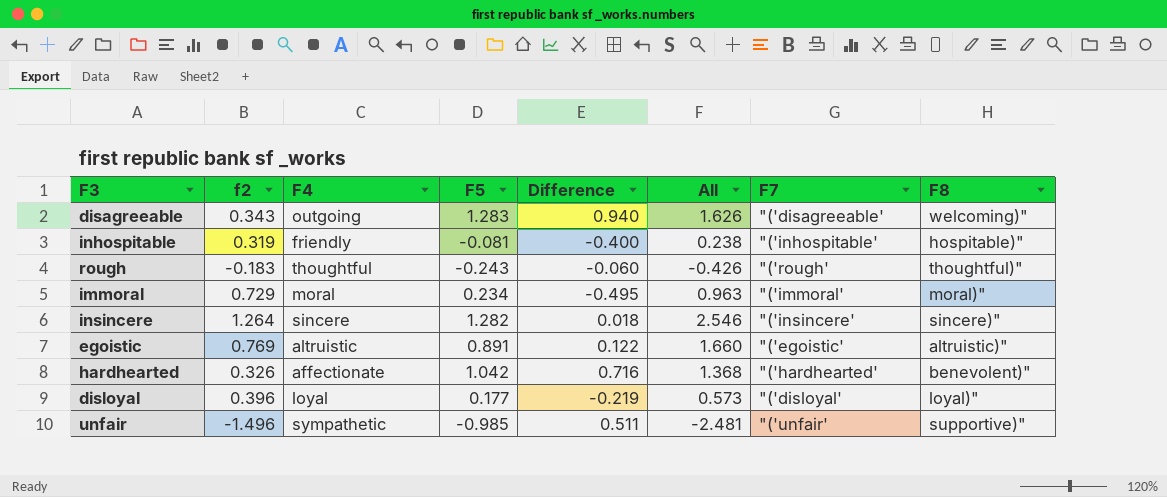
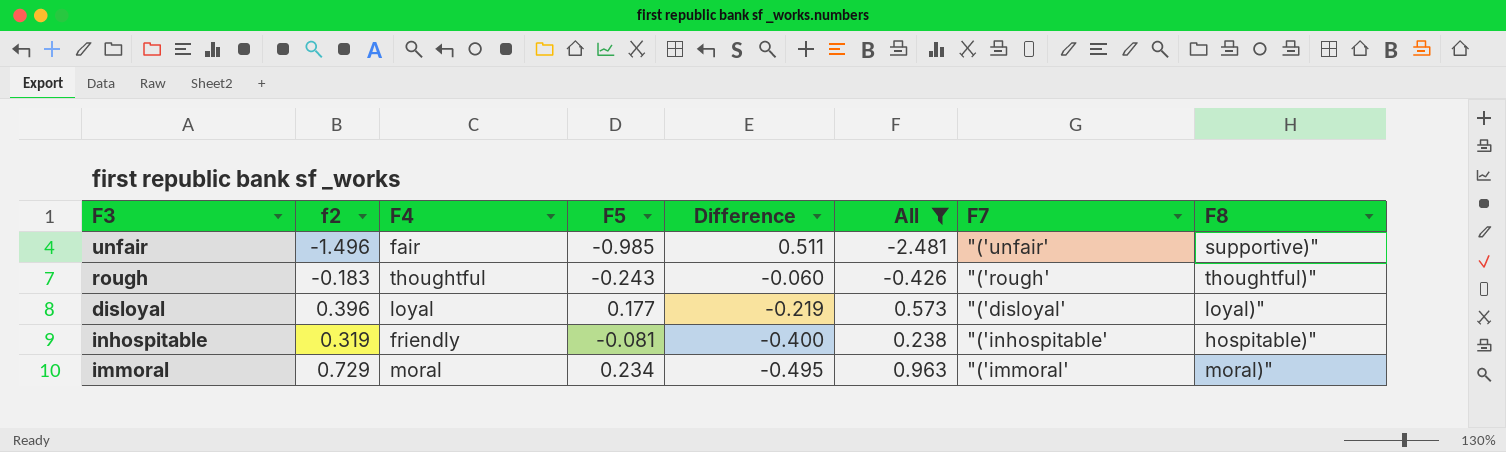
filter: none -> All <= 0.963
row order: none -> Difference descending
unfair | F4: sympathetic -> fair

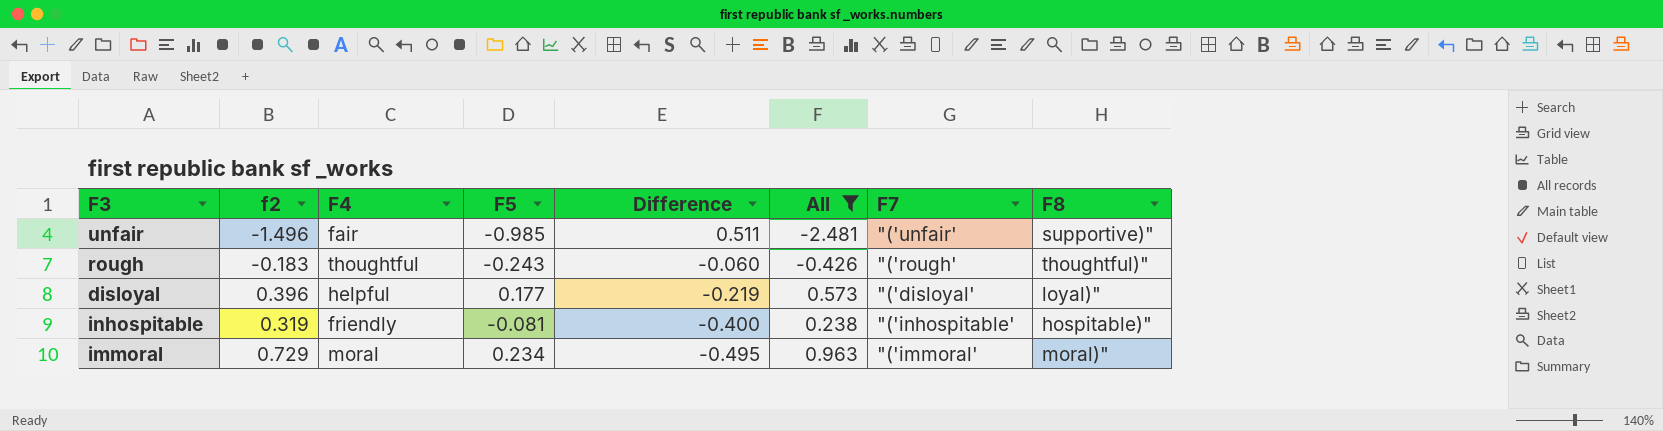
disloyal | F4: loyal -> helpful

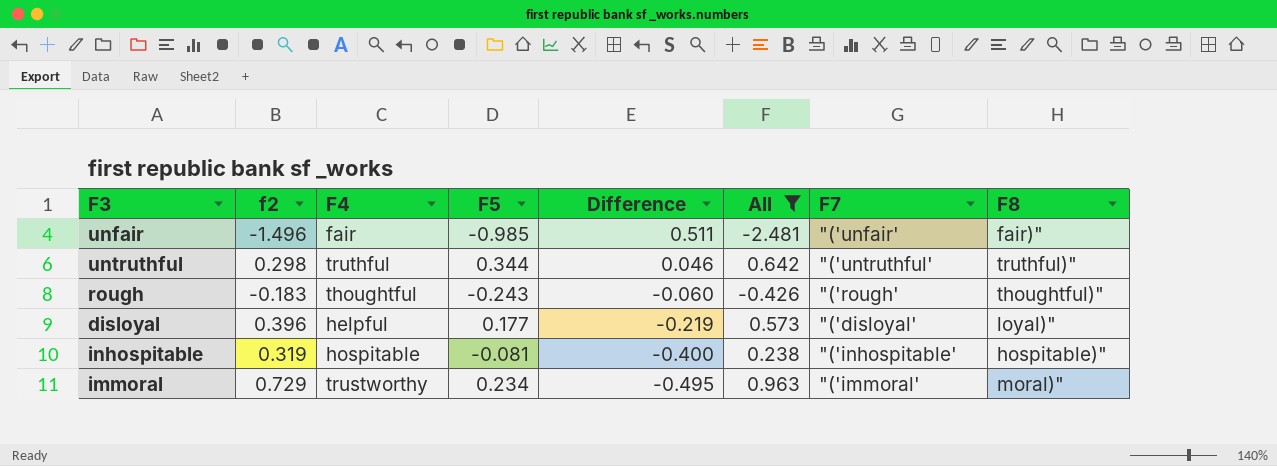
unfair | F8: supportive)" -> fair)"
row untruthful: none -> 0.298 | truthful | 0.344 | 0.046 | 0.642 | "('untruthful' | truthful)"
inhospitable | F4: friendly -> hospitable
immoral | F4: moral -> trustworthy

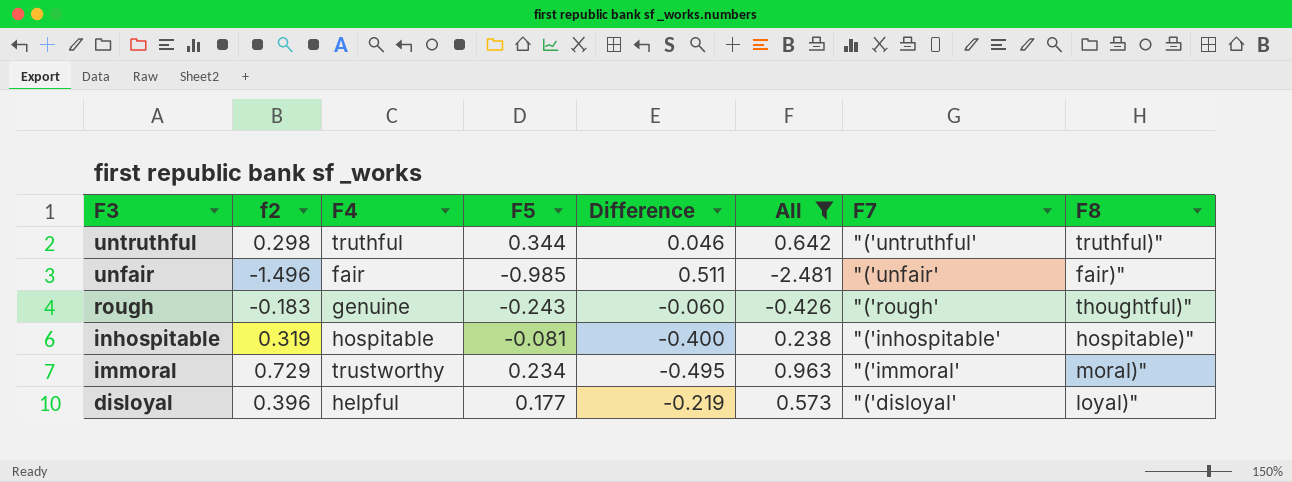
row order: Difference descending -> F3 descending
rough | F4: thoughtful -> genuine

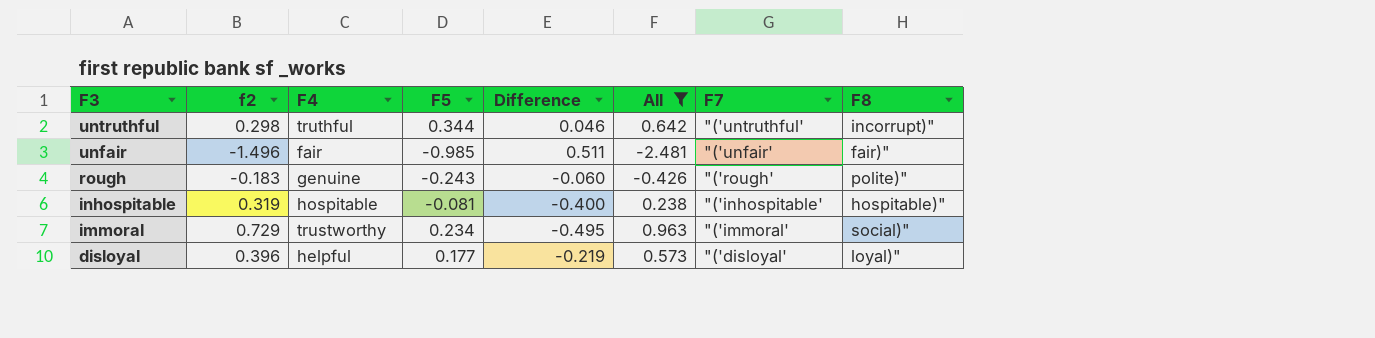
untruthful | F8: truthful)" -> incorrupt)"
rough | F8: thoughtful)" -> polite)"
immoral | F8: moral)" -> social)"

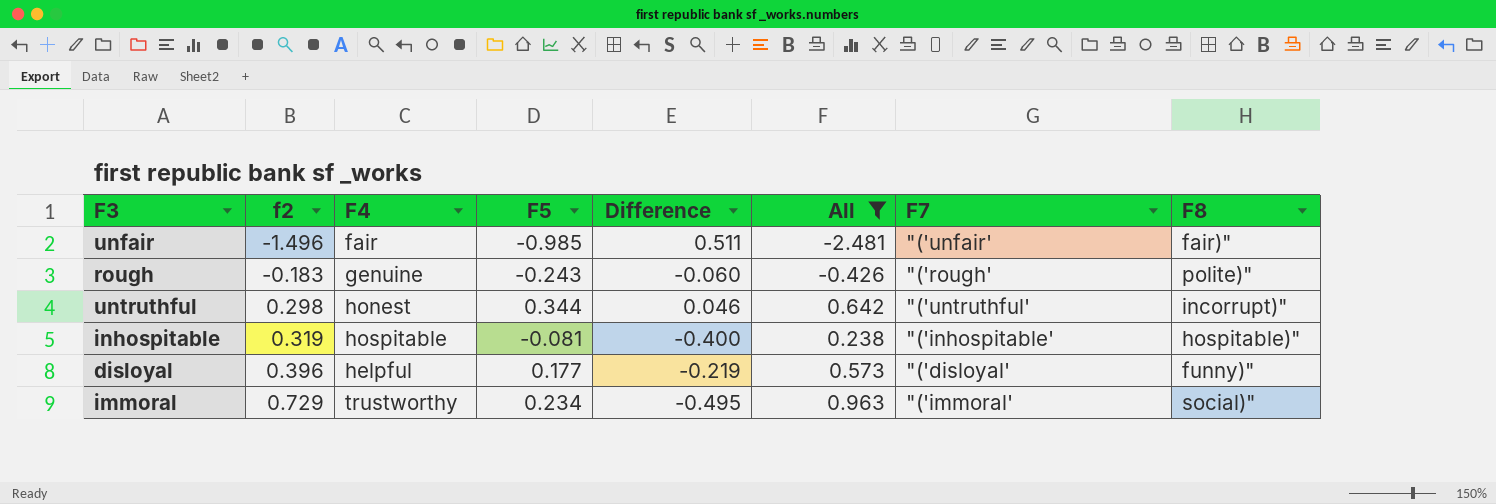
row order: F3 descending -> f2 ascending
untruthful | F4: truthful -> honest
disloyal | F8: loyal)" -> funny)"

